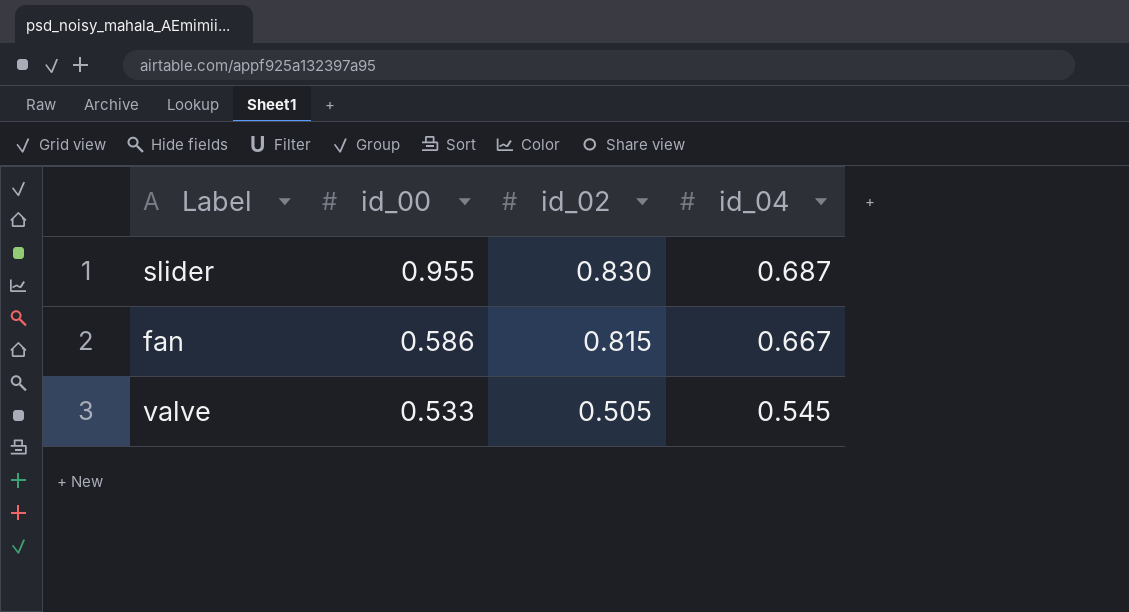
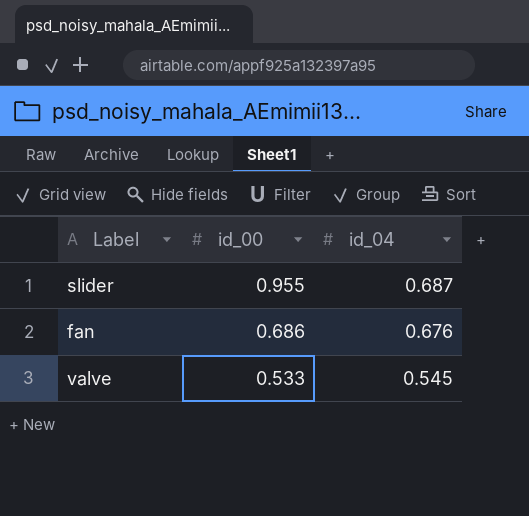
column id_02 | position: 3 -> none
fan | id_00: 0.586 -> 0.686
fan | id_04: 0.667 -> 0.676

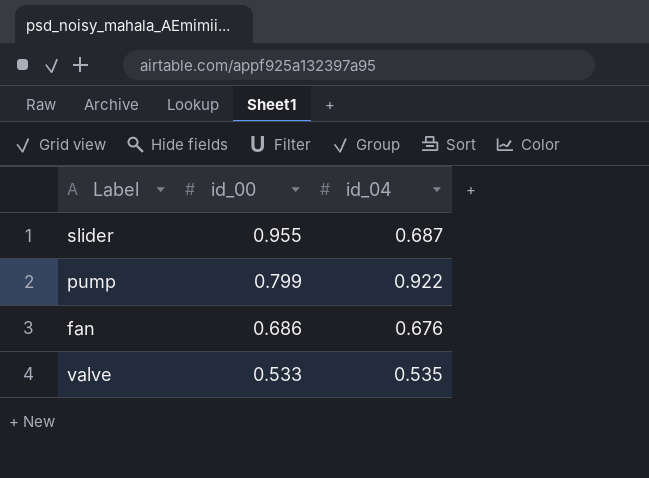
row pump: none -> 0.799 | 0.922
valve | id_04: 0.545 -> 0.535

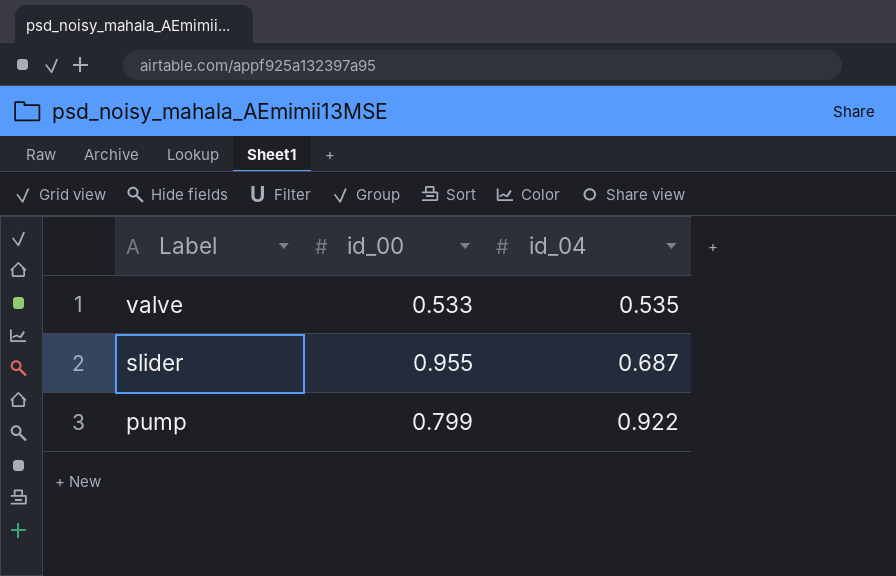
row order: id_00 descending -> Label descending
row fan: 0.686 | 0.676 -> none

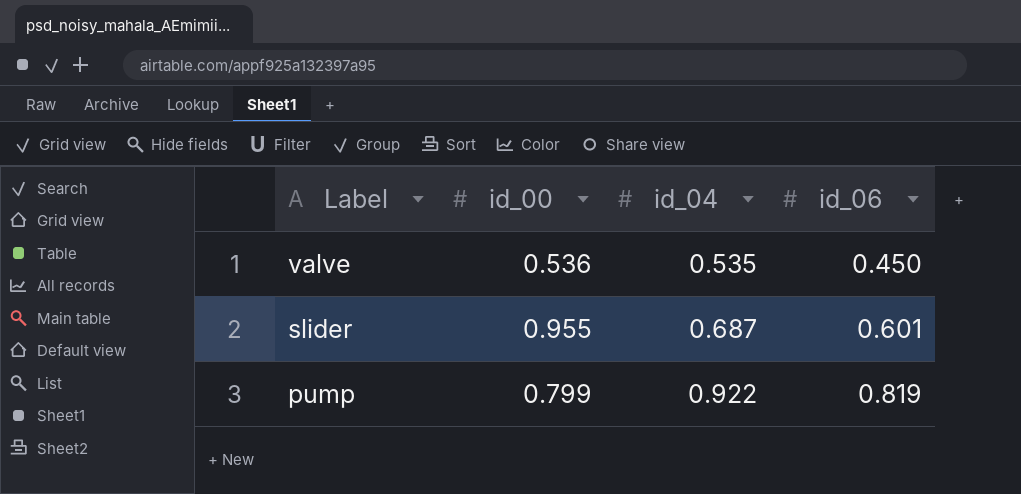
column id_06 | position: none -> 4
valve | id_00: 0.533 -> 0.536

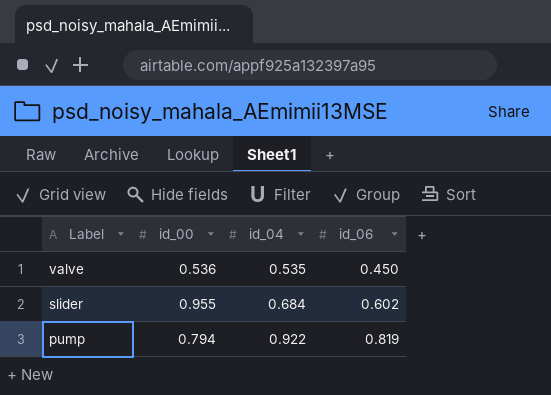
slider | id_04: 0.687 -> 0.684
slider | id_06: 0.601 -> 0.602
pump | id_00: 0.799 -> 0.794

